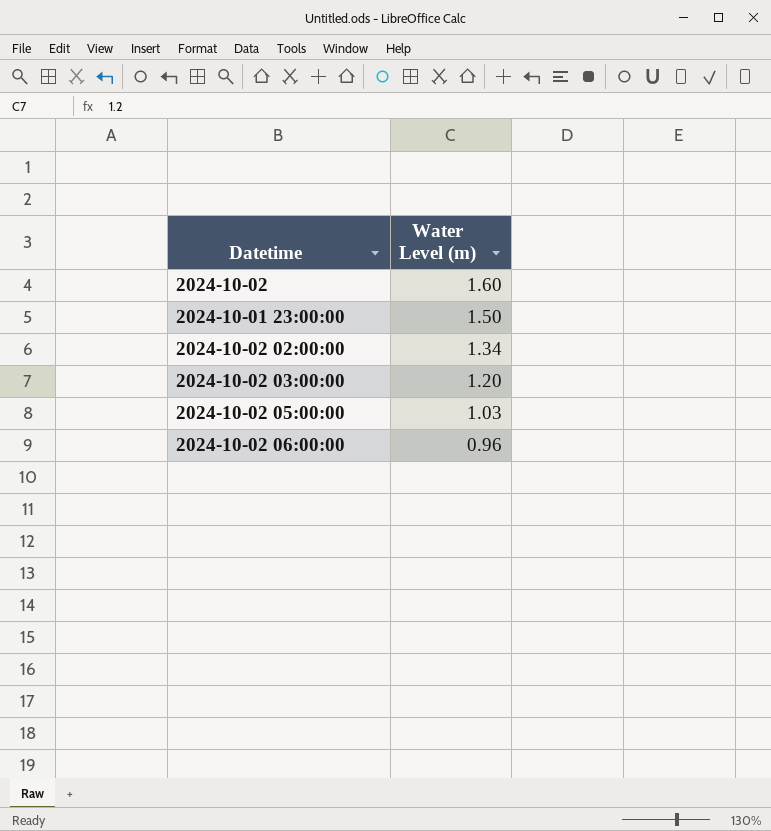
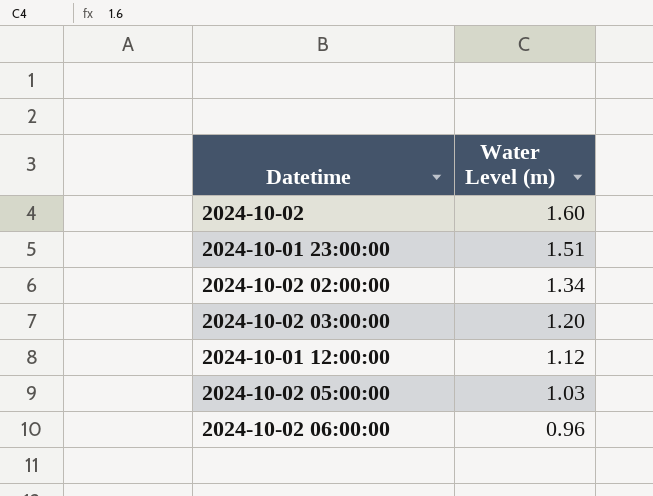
2024-10-01 23:00:00 | Water Level (m): 1.50 -> 1.51
row 2024-10-01 12:00:00: none -> 1.12

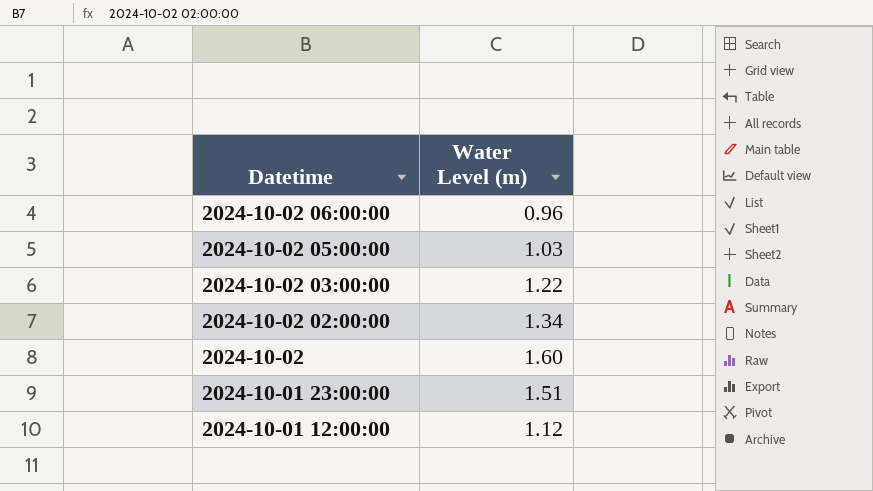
row order: Water Level (m) descending -> Datetime descending
2024-10-02 03:00:00 | Water Level (m): 1.20 -> 1.22

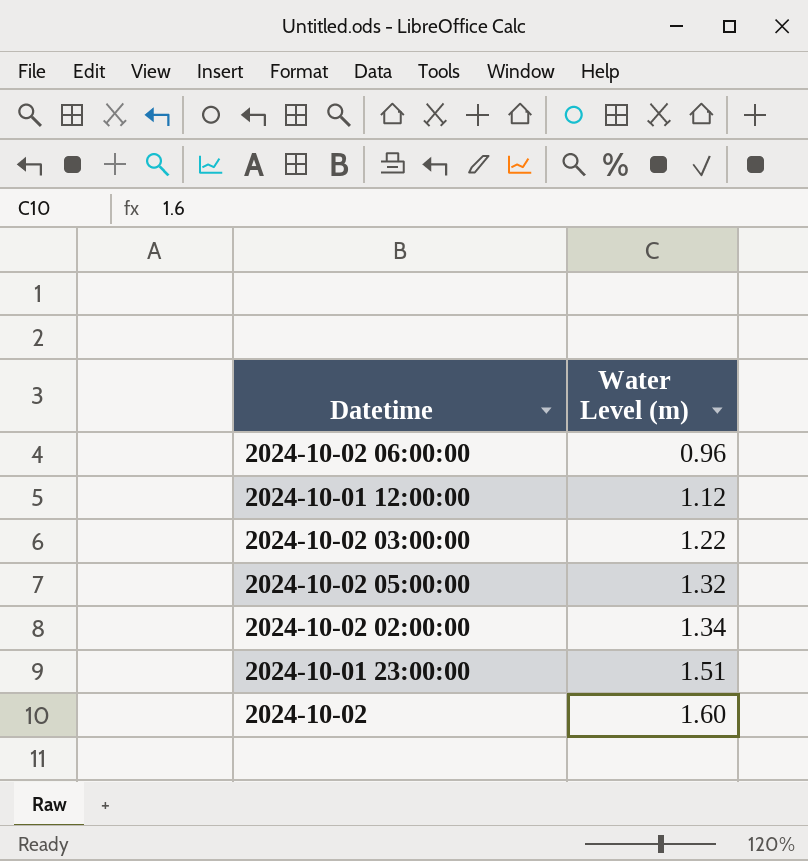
row order: Datetime descending -> Water Level (m) ascending
2024-10-02 05:00:00 | Water Level (m): 1.03 -> 1.32

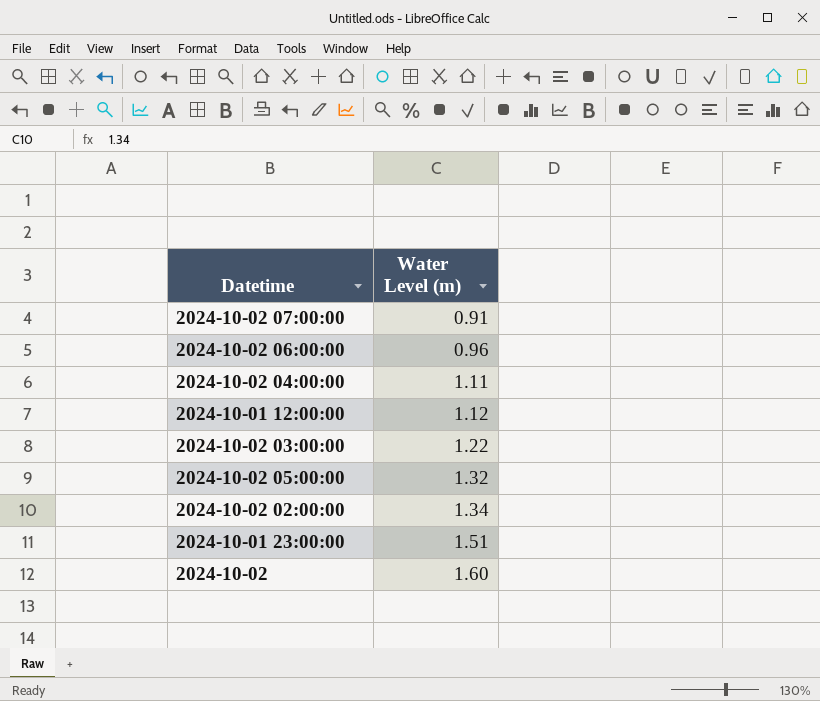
row 2024-10-02 07:00:00: none -> 0.91
row 2024-10-02 04:00:00: none -> 1.11

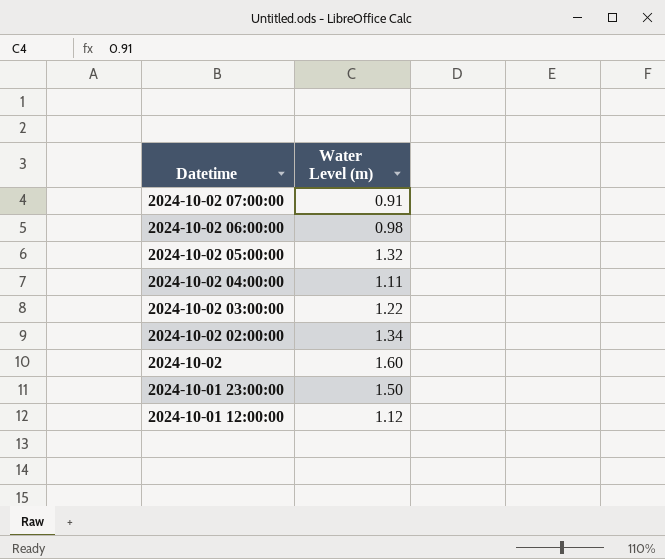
row order: Water Level (m) ascending -> Datetime descending
2024-10-02 06:00:00 | Water Level (m): 0.96 -> 0.98
2024-10-01 23:00:00 | Water Level (m): 1.51 -> 1.50

